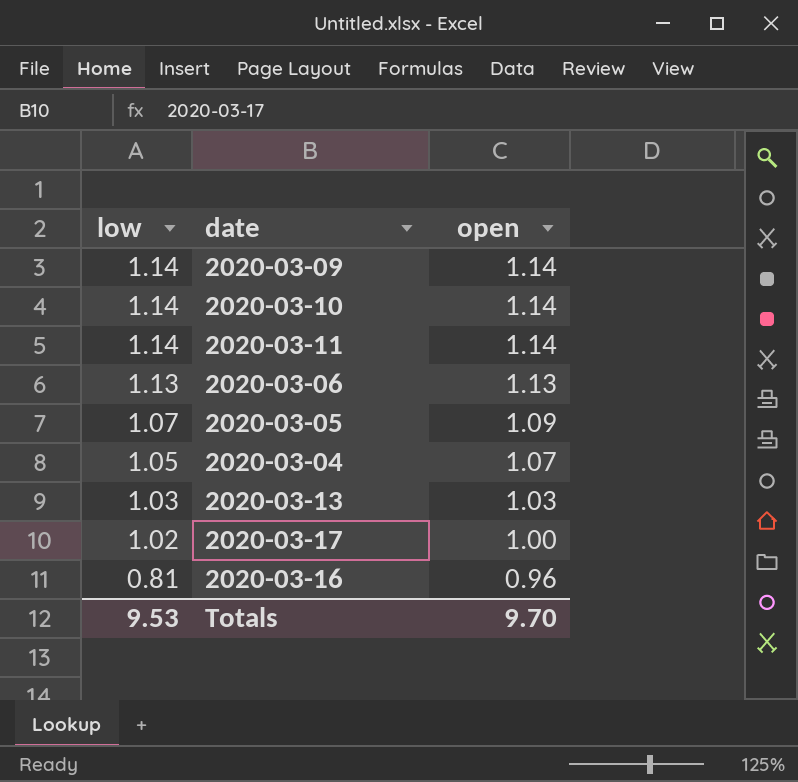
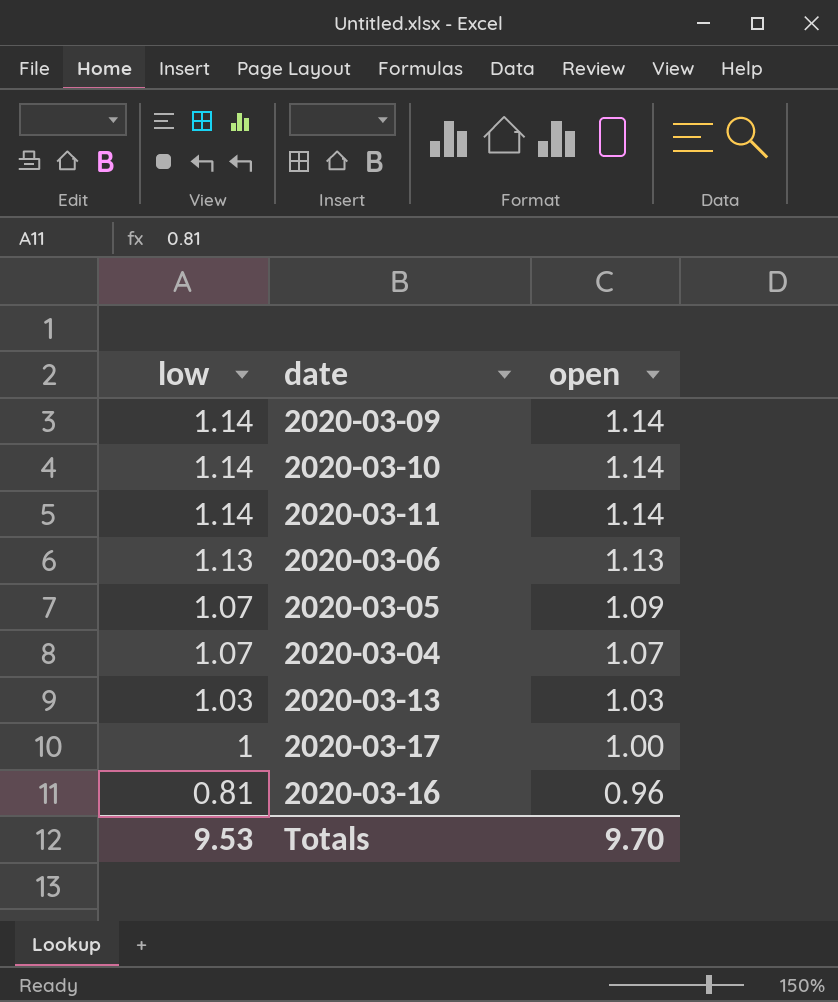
2020-03-04 | low: 1.05 -> 1.07
2020-03-17 | low: 1.02 -> 1

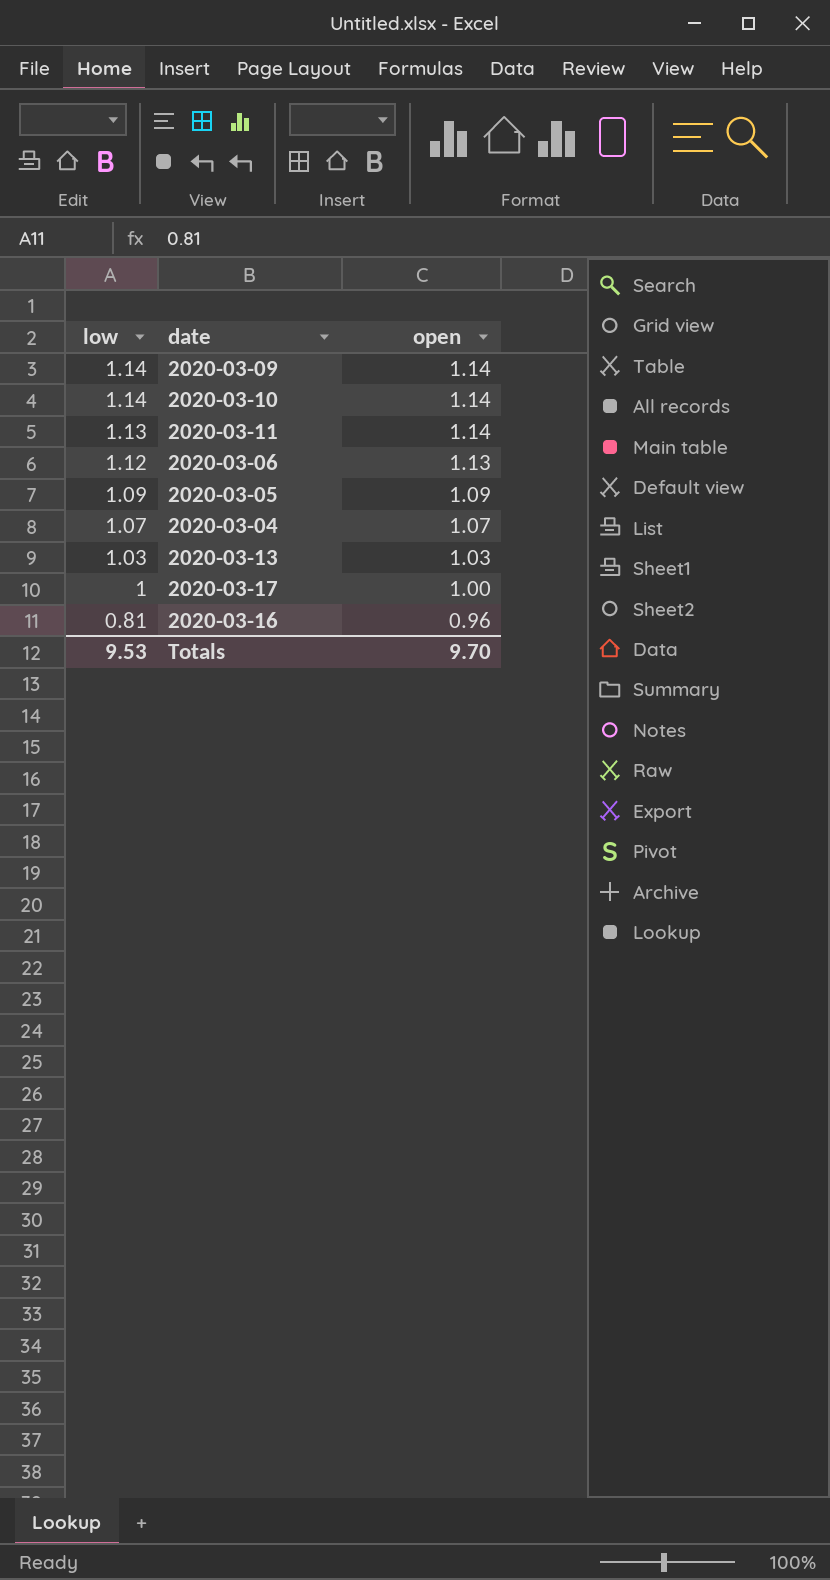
2020-03-11 | low: 1.14 -> 1.13
2020-03-06 | low: 1.13 -> 1.12
2020-03-05 | low: 1.07 -> 1.09

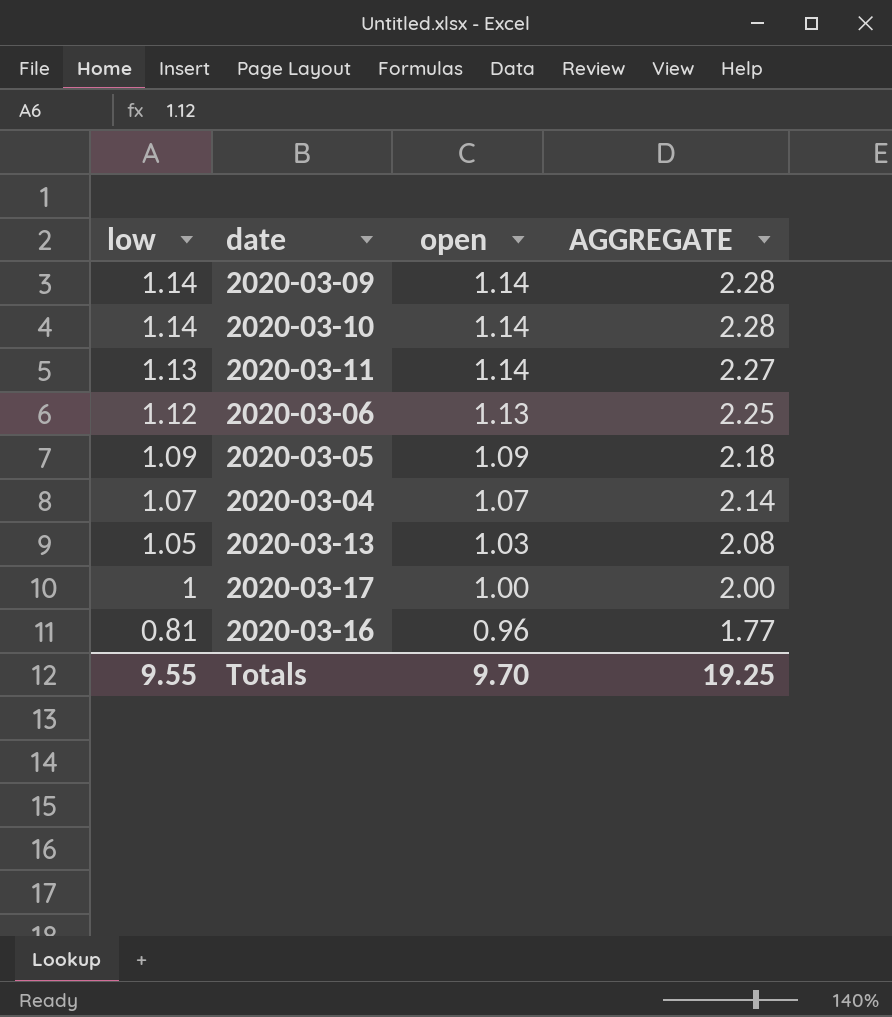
column AGGREGATE | formula: none -> [low] + [open]
2020-03-13 | low: 1.03 -> 1.05
Totals | low: 9.53 -> 9.55

